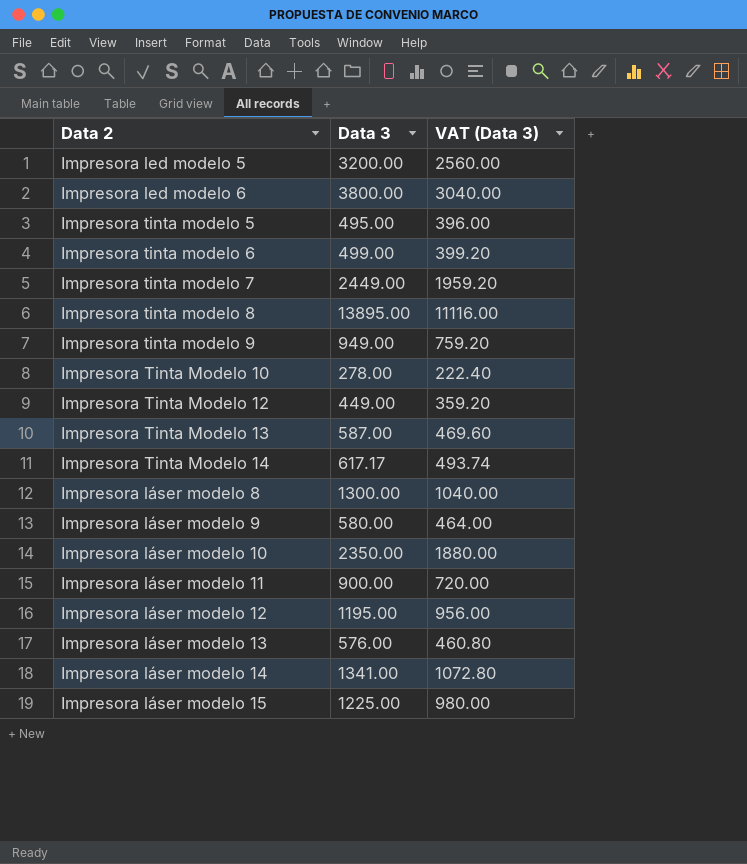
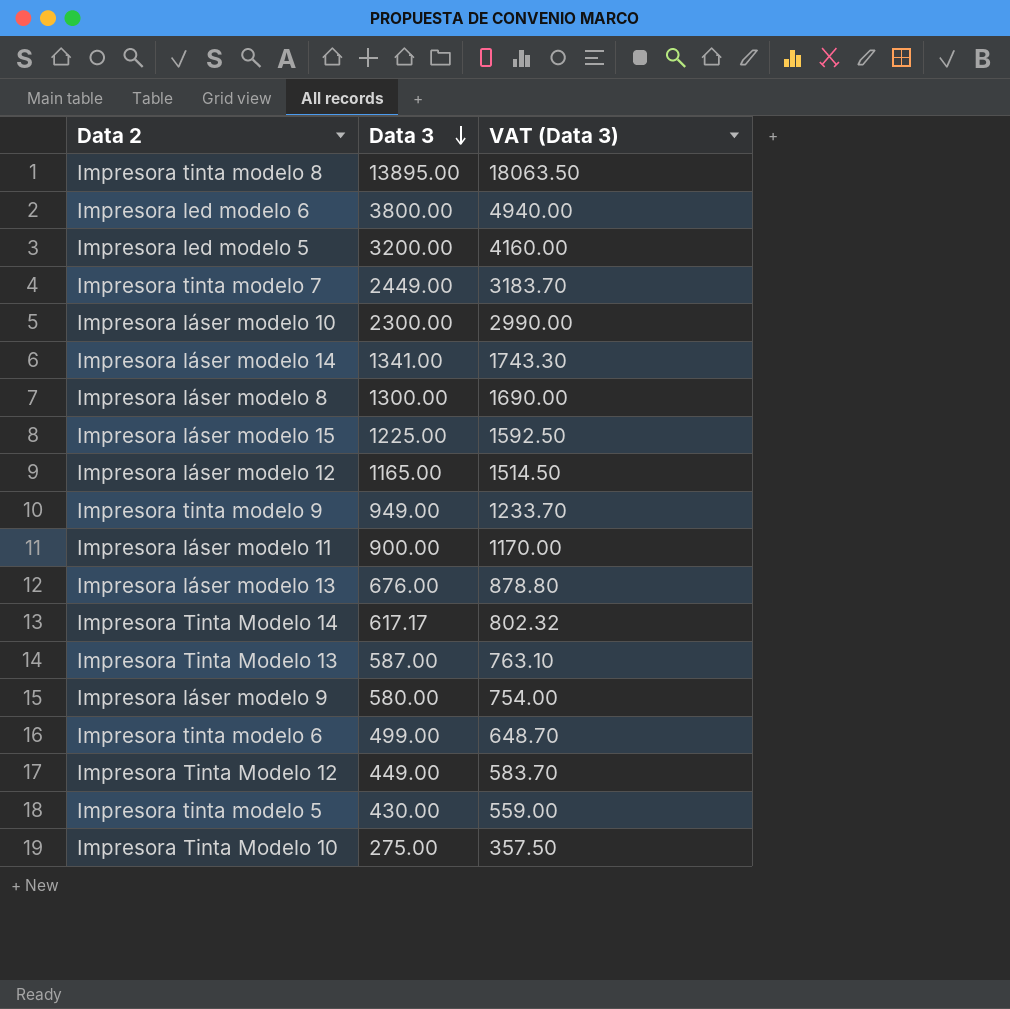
row order: none -> Data 3 descending
column VAT (Data 3) | formula: [Data 3] * 0.8 -> [Data 3] * 1.3
Impresora láser modelo 10 | Data 3: 2350.00 -> 2300.00
Impresora láser modelo 12 | Data 3: 1195.00 -> 1165.00
Impresora láser modelo 13 | Data 3: 576.00 -> 676.00
Impresora tinta modelo 5 | Data 3: 495.00 -> 430.00
Impresora Tinta Modelo 10 | Data 3: 278.00 -> 275.00

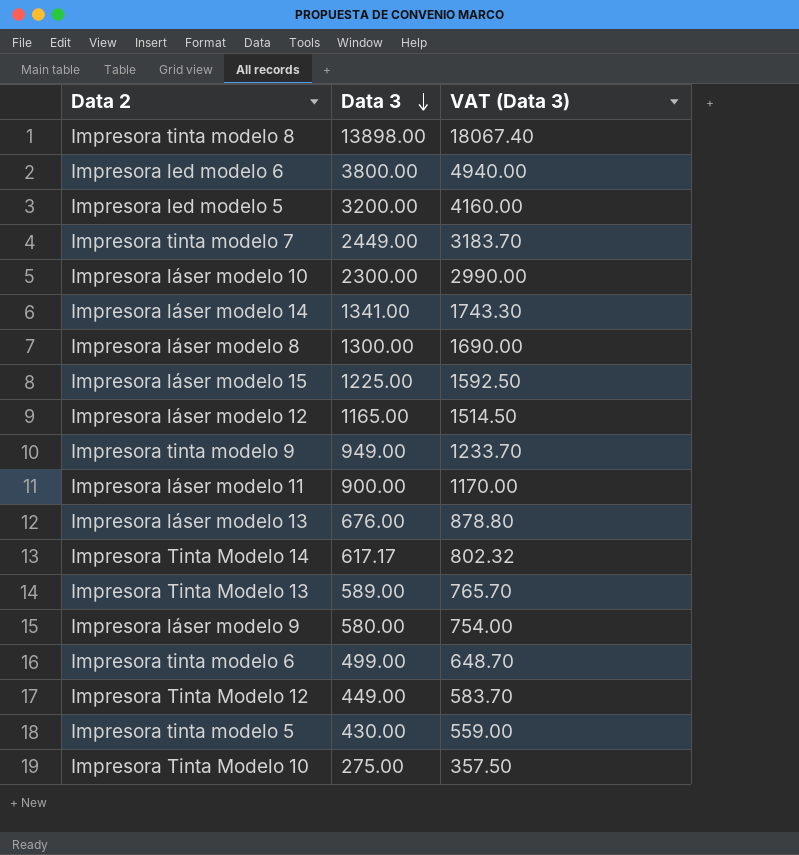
Impresora tinta modelo 8 | Data 3: 13895.00 -> 13898.00
Impresora tinta modelo 8 | VAT (Data 3): 18063.50 -> 18067.40
Impresora Tinta Modelo 13 | Data 3: 587.00 -> 589.00
Impresora Tinta Modelo 13 | VAT (Data 3): 763.10 -> 765.70

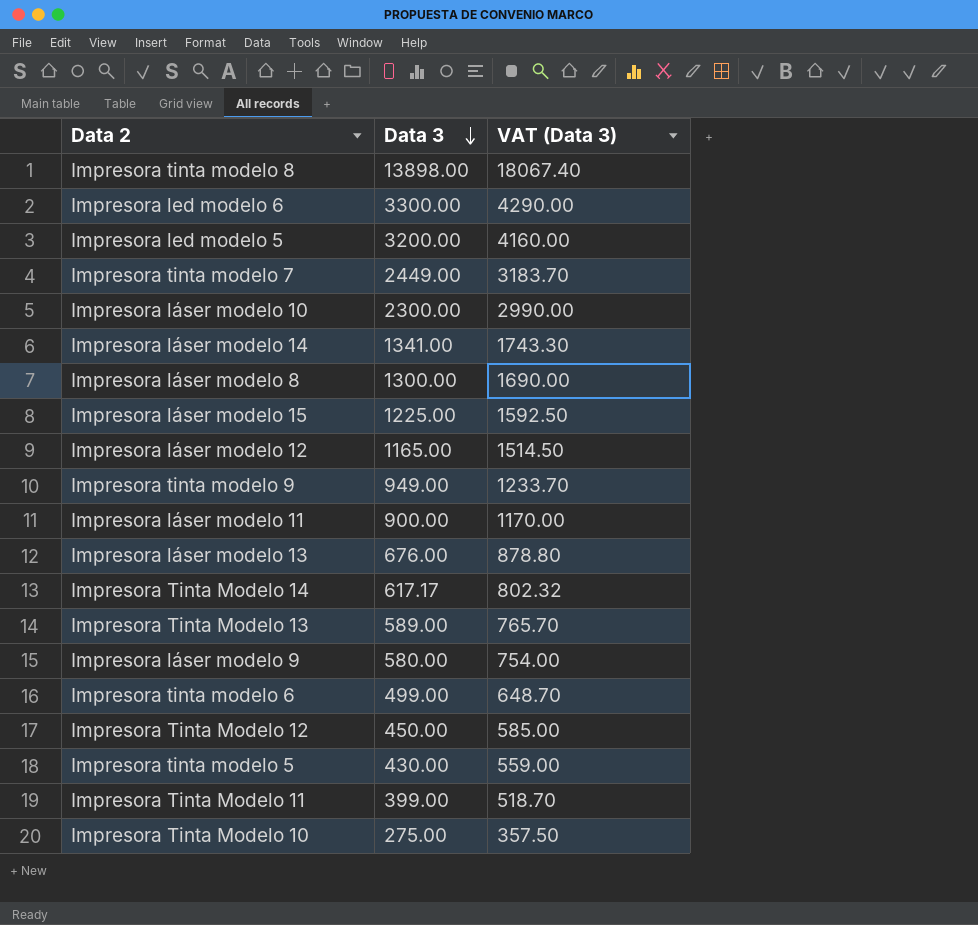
Impresora led modelo 6 | Data 3: 3800.00 -> 3300.00
Impresora led modelo 6 | VAT (Data 3): 4940.00 -> 4290.00
Impresora Tinta Modelo 12 | Data 3: 449.00 -> 450.00
Impresora Tinta Modelo 12 | VAT (Data 3): 583.70 -> 585.00
row Impresora Tinta Modelo 11: none -> 399.00 | 518.70

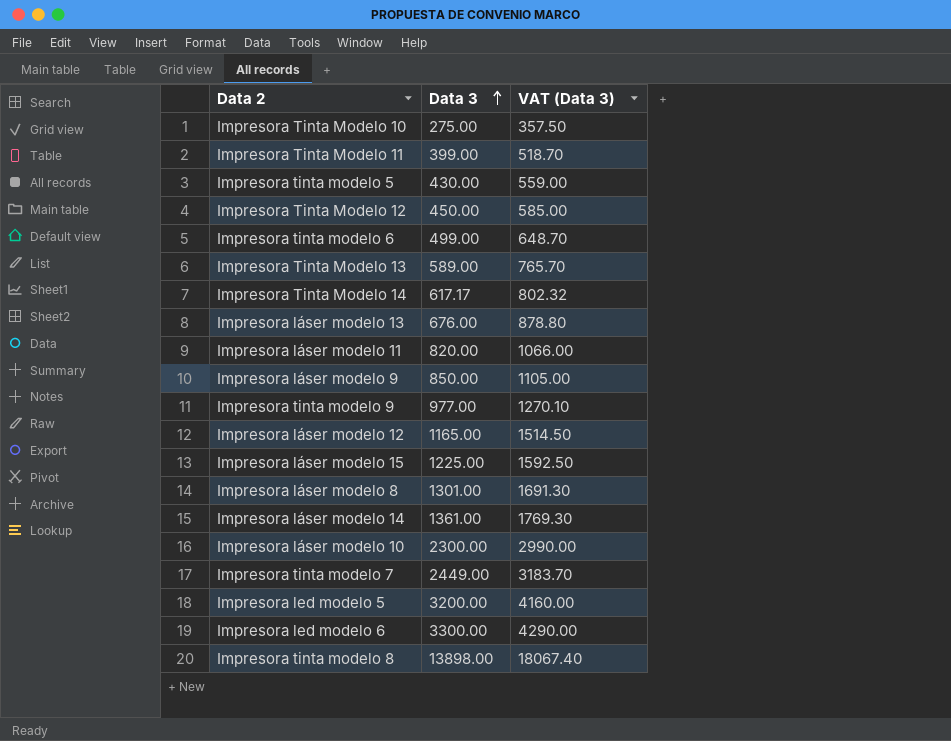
row order: Data 3 descending -> Data 3 ascending
Impresora láser modelo 11 | Data 3: 900.00 -> 820.00
Impresora láser modelo 11 | VAT (Data 3): 1170.00 -> 1066.00
Impresora láser modelo 9 | Data 3: 580.00 -> 850.00
Impresora láser modelo 9 | VAT (Data 3): 754.00 -> 1105.00
Impresora tinta modelo 9 | Data 3: 949.00 -> 977.00
Impresora tinta modelo 9 | VAT (Data 3): 1233.70 -> 1270.10
Impresora láser modelo 8 | Data 3: 1300.00 -> 1301.00
Impresora láser modelo 8 | VAT (Data 3): 1690.00 -> 1691.30
Impresora láser modelo 14 | Data 3: 1341.00 -> 1361.00
Impresora láser modelo 14 | VAT (Data 3): 1743.30 -> 1769.30

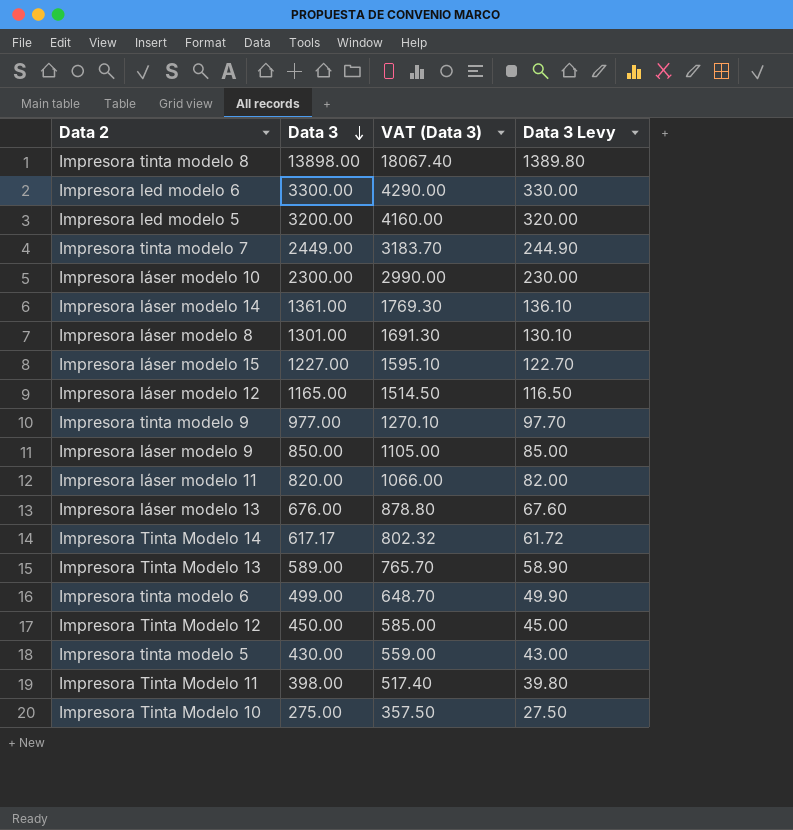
row order: Data 3 ascending -> Data 3 descending
column Data 3 Levy | formula: none -> [Data 3] * 0.1
Impresora láser modelo 15 | Data 3: 1225.00 -> 1227.00
Impresora láser modelo 15 | VAT (Data 3): 1592.50 -> 1595.10
Impresora Tinta Modelo 11 | Data 3: 399.00 -> 398.00
Impresora Tinta Modelo 11 | VAT (Data 3): 518.70 -> 517.40

